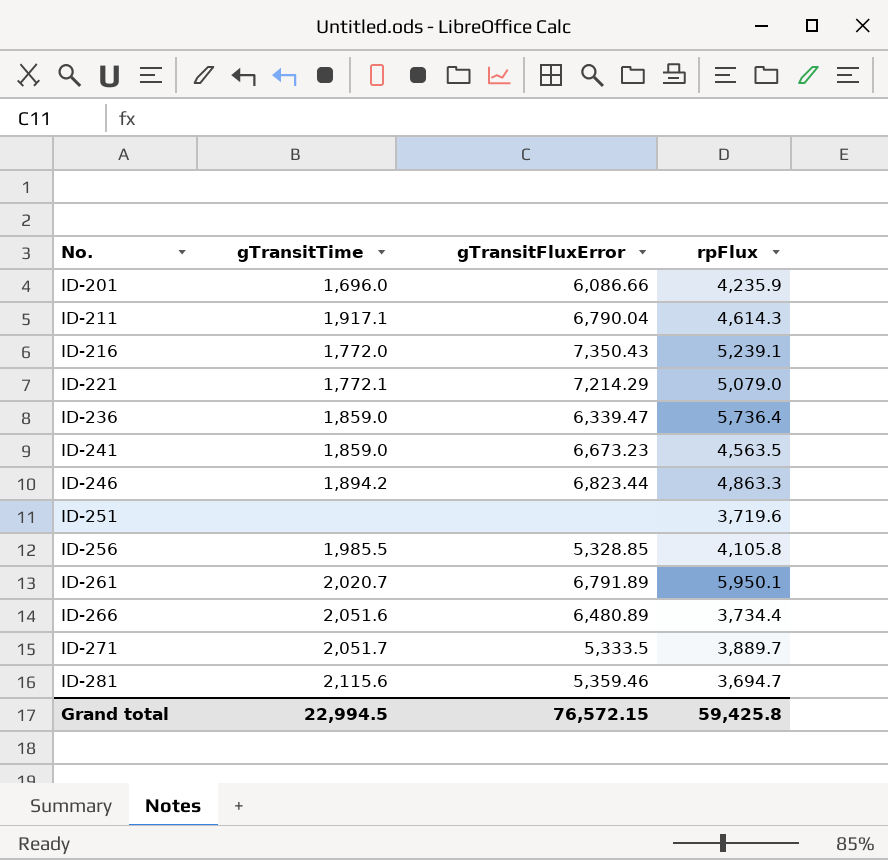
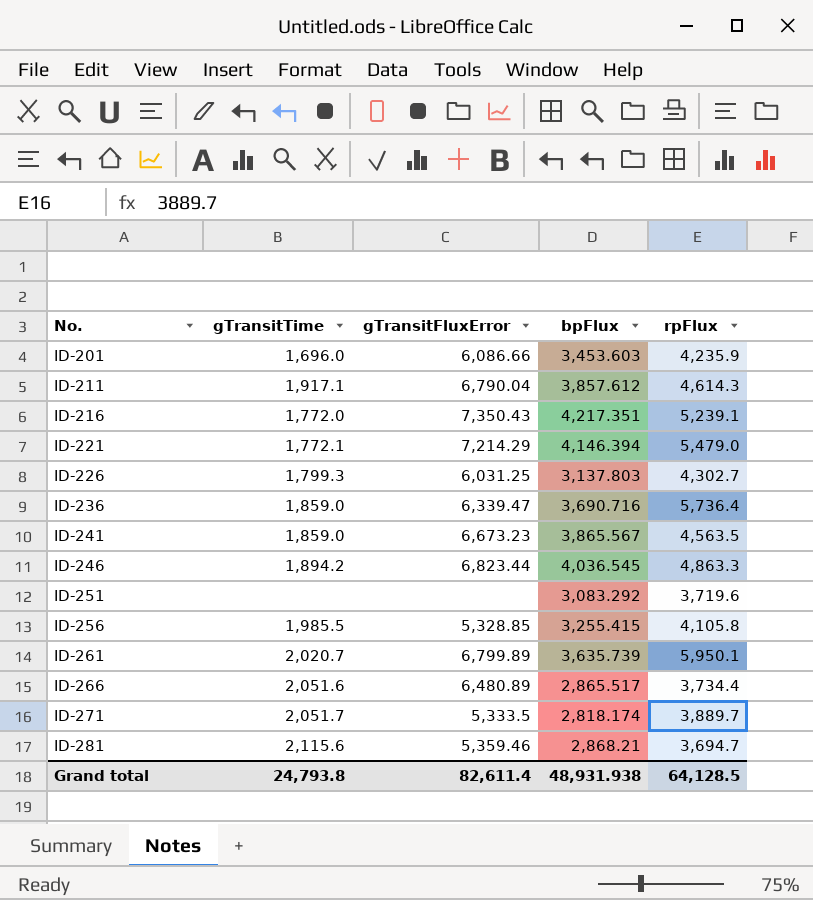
column bpFlux | position: none -> 4
ID-221 | rpFlux: 5,079.0 -> 5,479.0
row ID-226: none -> 1,799.3 | 6,031.25 | 3,137.803 | 4,302.7
ID-261 | gTransitFluxError: 6,791.89 -> 6,799.89
Grand total | gTransitTime: 22,994.5 -> 24,793.8
Grand total | gTransitFluxError: 76,572.15 -> 82,611.4
Grand total | rpFlux: 59,425.8 -> 64,128.5

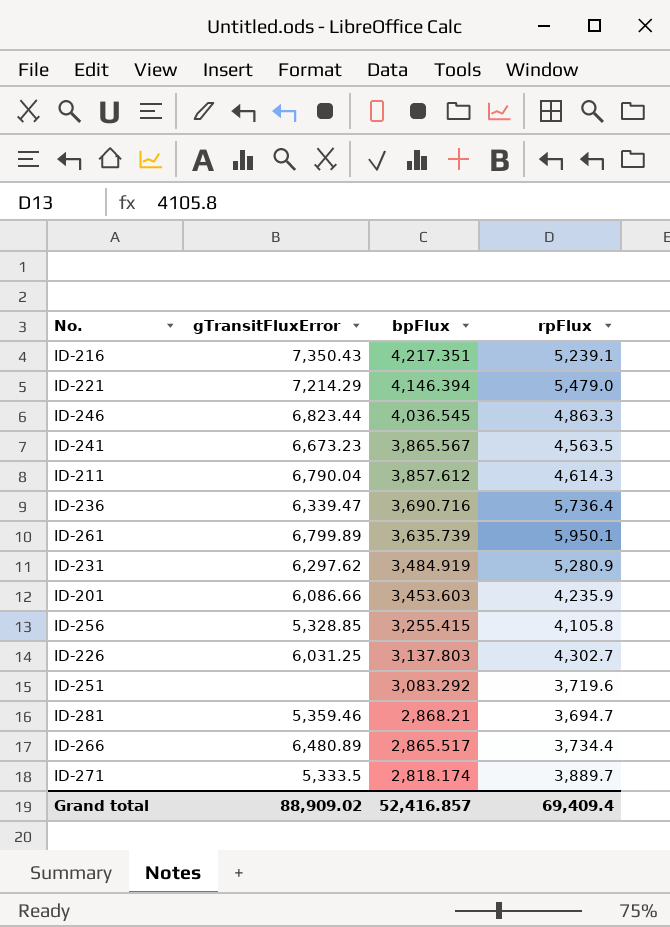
row order: No. ascending -> bpFlux descending
column gTransitTime | position: 2 -> none
row ID-231: none -> 6,297.62 | 3,484.919 | 5,280.9
Grand total | gTransitFluxError: 82,611.4 -> 88,909.02
Grand total | bpFlux: 48,931.938 -> 52,416.857
Grand total | rpFlux: 64,128.5 -> 69,409.4

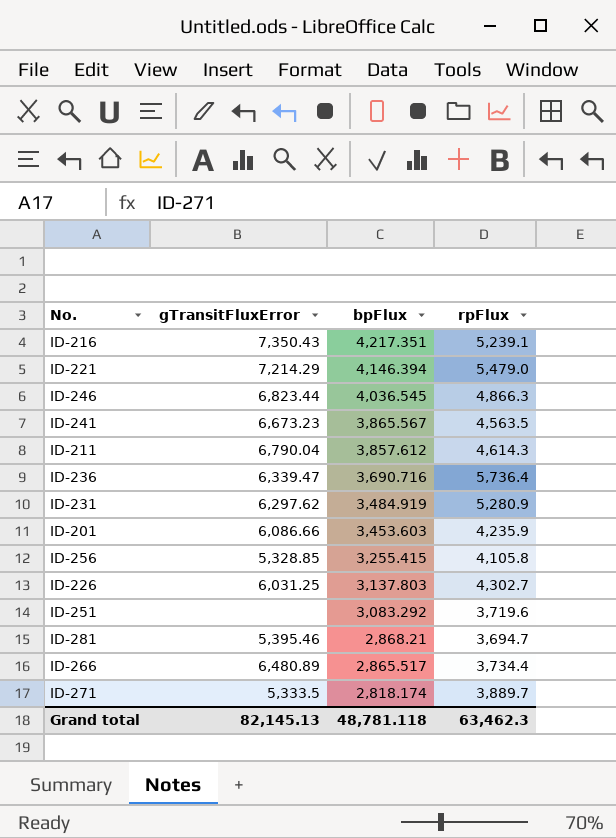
row ID-261: 6,799.89 | 3,635.739 | 5,950.1 -> none
ID-246 | rpFlux: 4,863.3 -> 4,866.3
ID-281 | gTransitFluxError: 5,359.46 -> 5,395.46
Grand total | gTransitFluxError: 88,909.02 -> 82,145.13
Grand total | bpFlux: 52,416.857 -> 48,781.118
Grand total | rpFlux: 69,409.4 -> 63,462.3

